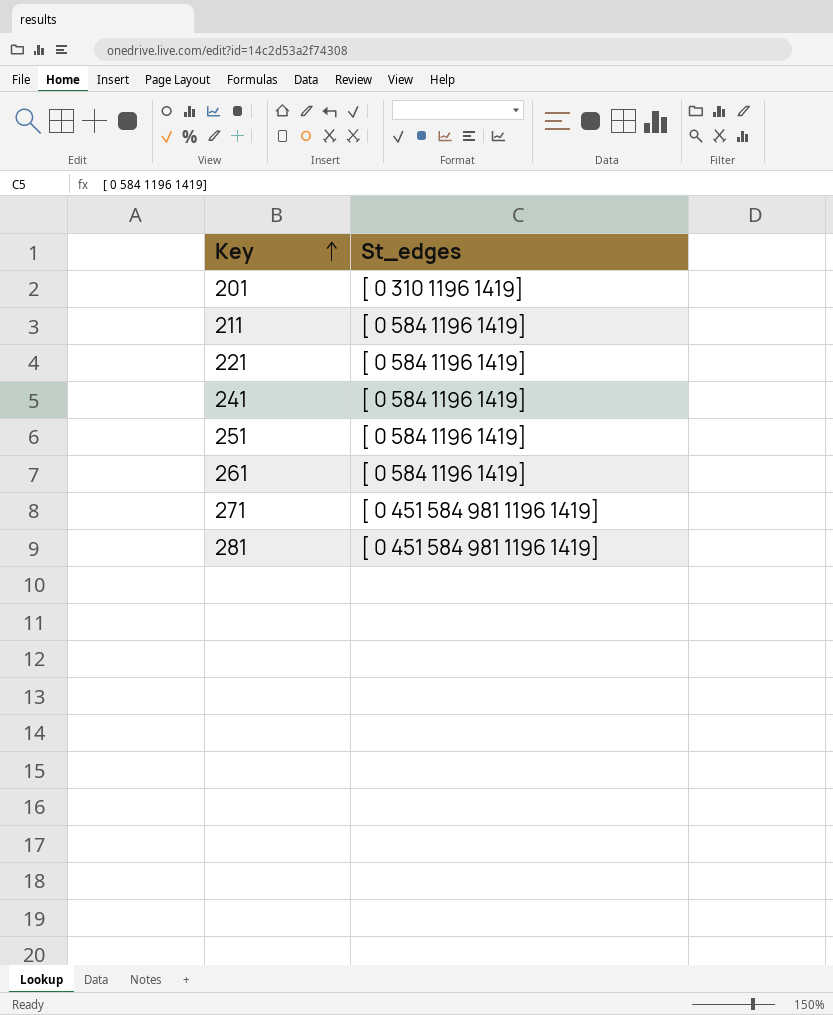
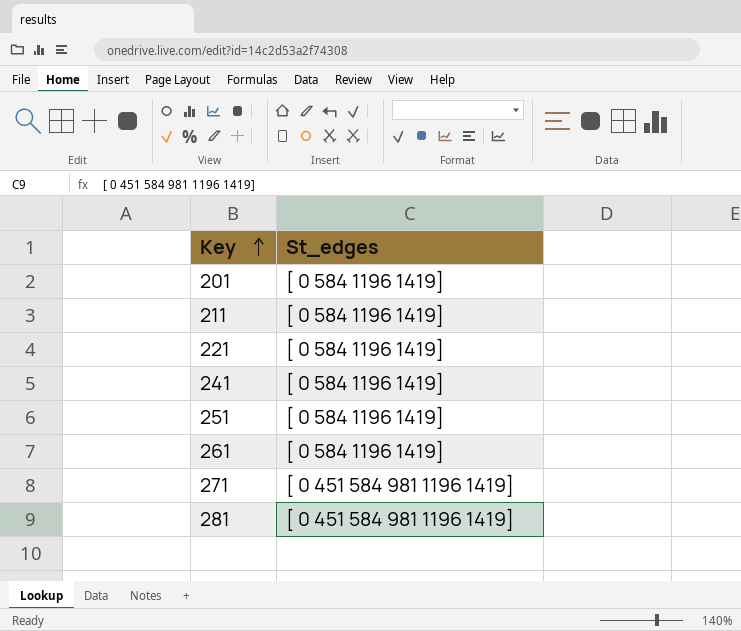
201 | St_edges: [ 0 310 1196 1419] -> [ 0 584 1196 1419]

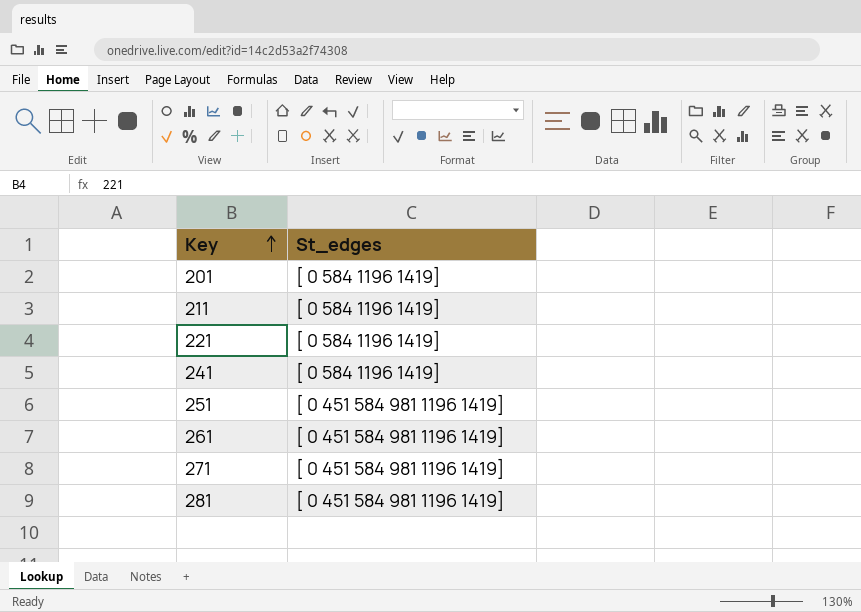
251 | St_edges: [ 0 584 1196 1419] -> [ 0 451 584 981 1196 1419]
261 | St_edges: [ 0 584 1196 1419] -> [ 0 451 584 981 1196 1419]

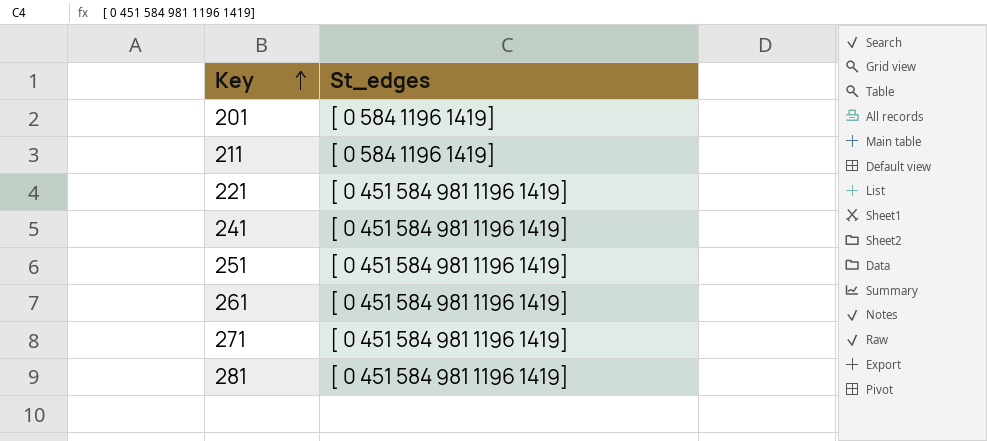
221 | St_edges: [ 0 584 1196 1419] -> [ 0 451 584 981 1196 1419]
241 | St_edges: [ 0 584 1196 1419] -> [ 0 451 584 981 1196 1419]

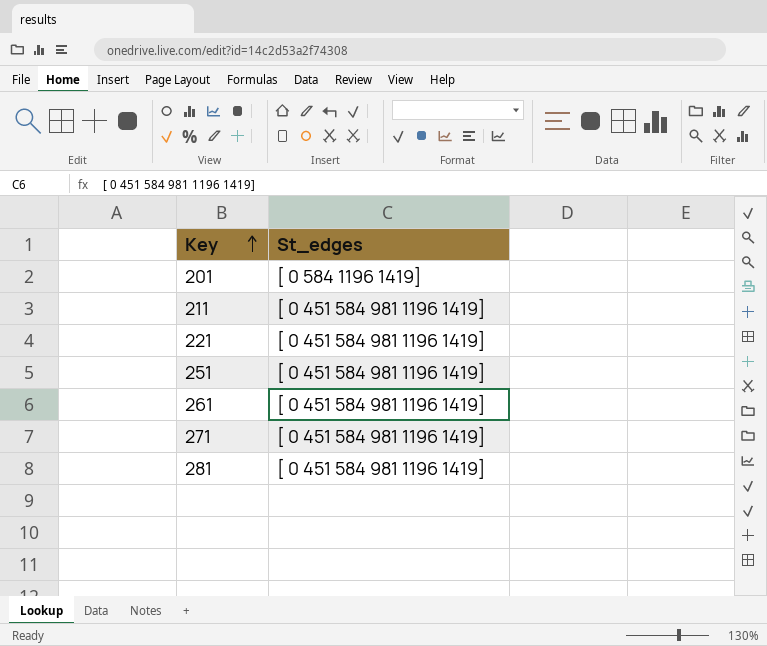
row 241: [ 0 451 584 981 1196 1419] -> none
211 | St_edges: [ 0 584 1196 1419] -> [ 0 451 584 981 1196 1419]

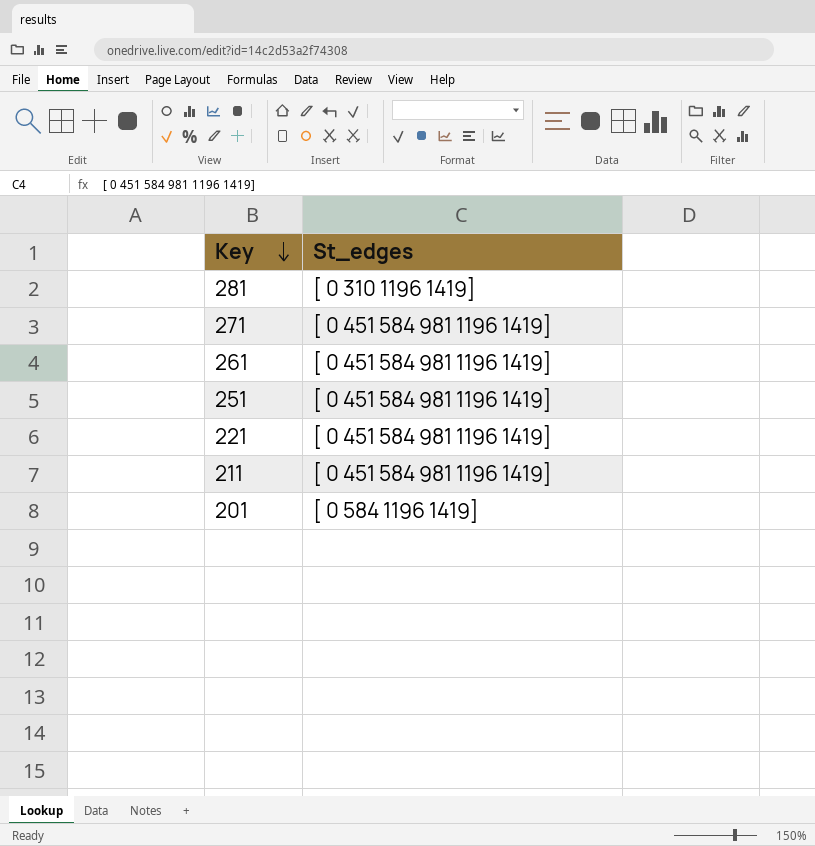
row order: Key ascending -> Key descending
281 | St_edges: [ 0 451 584 981 1196 1419] -> [ 0 310 1196 1419]

